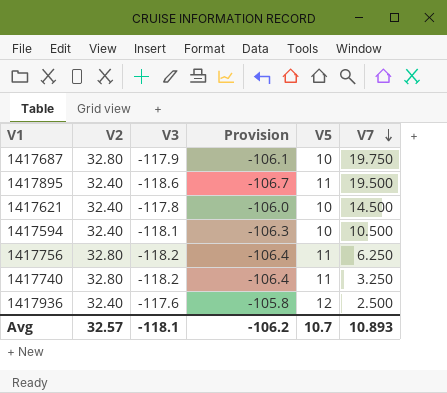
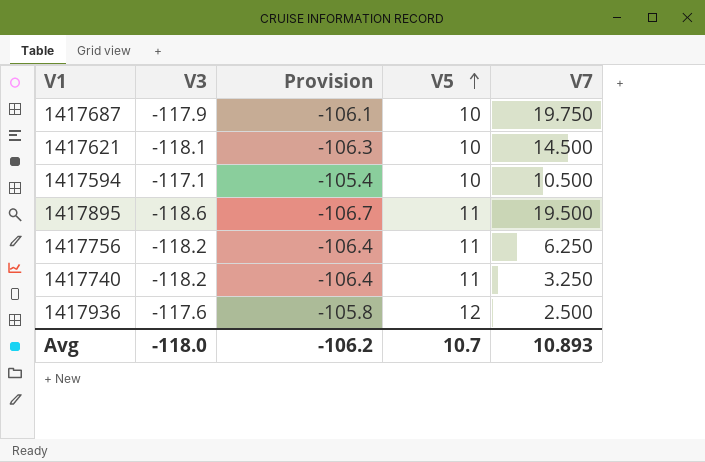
row order: V7 descending -> V5 ascending
column V2 | position: 2 -> none
1417621 | V3: -117.8 -> -118.1
1417621 | Provision: -106.0 -> -106.3
1417594 | V3: -118.1 -> -117.1
1417594 | Provision: -106.3 -> -105.4
Avg | V3: -118.1 -> -118.0

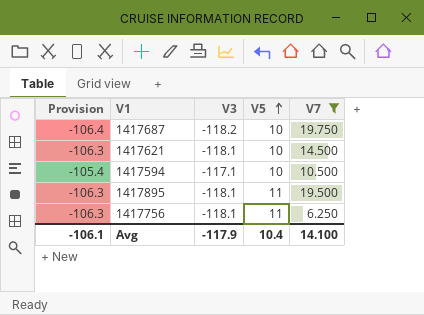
filter: none -> V7 >= 6.250
column Provision | position: 3 -> 1
1417687 | Provision: -106.1 -> -106.4
1417687 | V3: -117.9 -> -118.2
1417895 | Provision: -106.7 -> -106.3
1417895 | V3: -118.6 -> -118.1
1417756 | Provision: -106.4 -> -106.3
1417756 | V3: -118.2 -> -118.1
Avg | Provision: -106.2 -> -106.1
Avg | V3: -118.0 -> -117.9
Avg | V5: 10.7 -> 10.4
Avg | V7: 10.893 -> 14.100

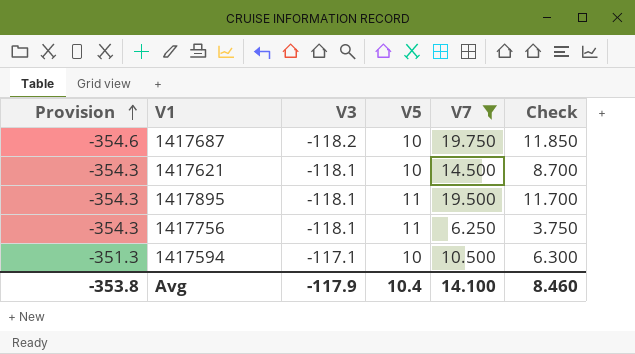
row order: V5 ascending -> Provision ascending
column Provision | formula: [V3] * 0.9 -> [V3] * 3
column Check | formula: none -> [V7] * 0.6
Avg | Provision: -106.1 -> -353.8

